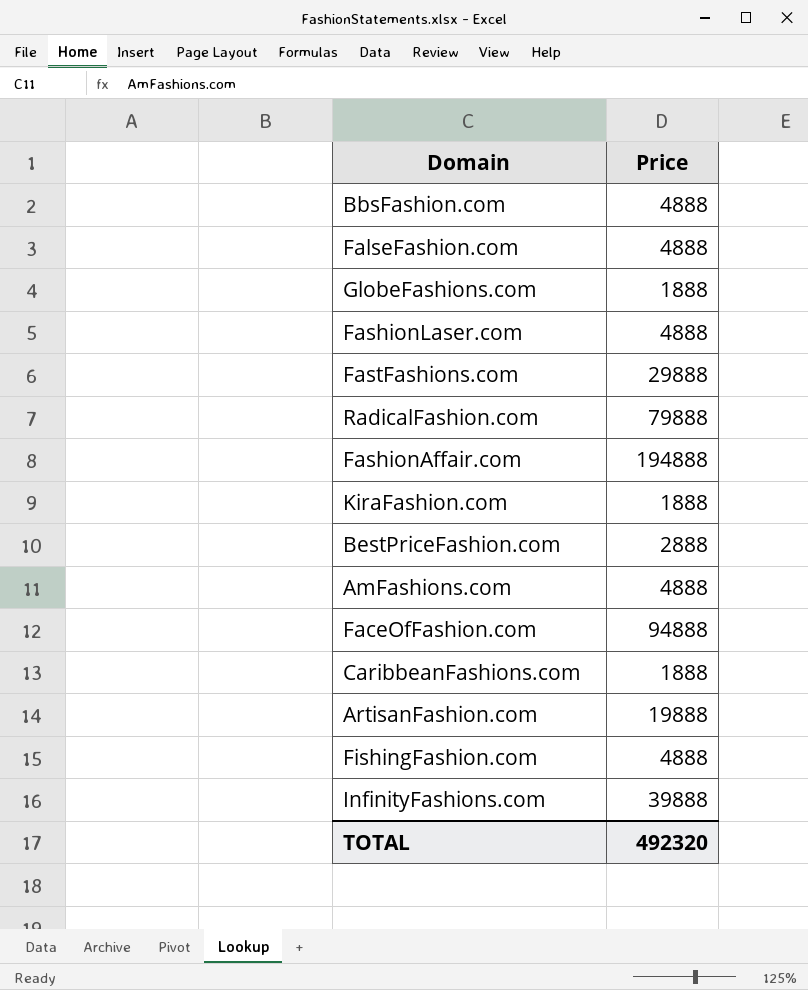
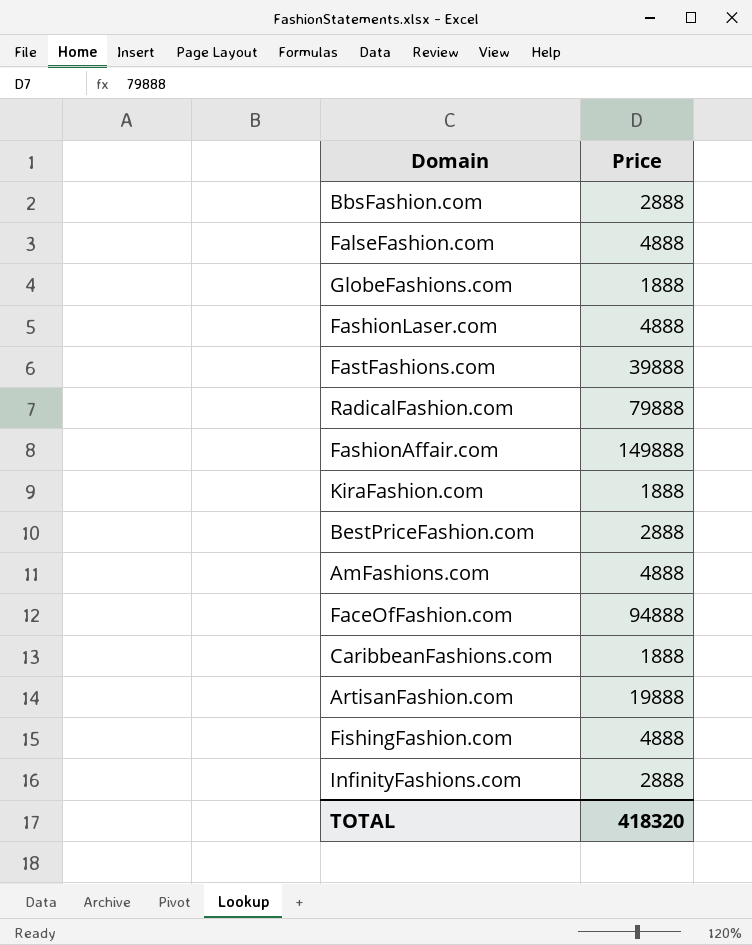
BbsFashion.com | Price: 4888 -> 2888
FastFashions.com | Price: 29888 -> 39888
FashionAffair.com | Price: 194888 -> 149888
InfinityFashions.com | Price: 39888 -> 2888
TOTAL | Price: 492320 -> 418320

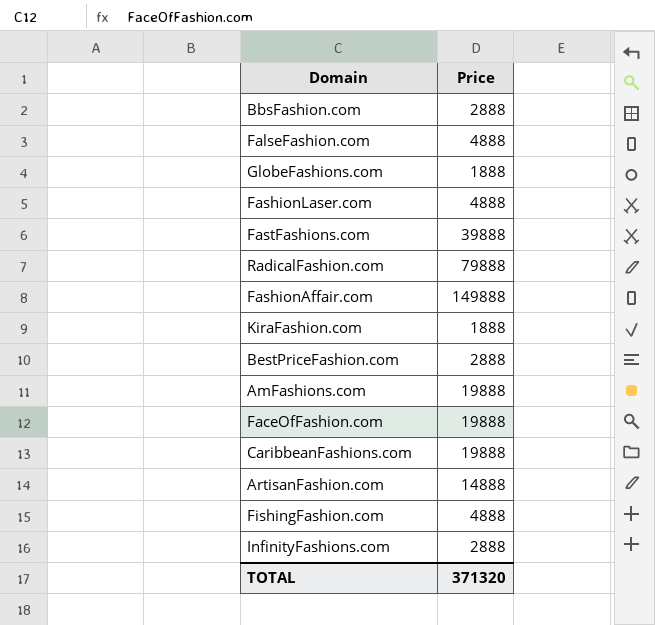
AmFashions.com | Price: 4888 -> 19888
FaceOfFashion.com | Price: 94888 -> 19888
CaribbeanFashions.com | Price: 1888 -> 19888
ArtisanFashion.com | Price: 19888 -> 14888
TOTAL | Price: 418320 -> 371320

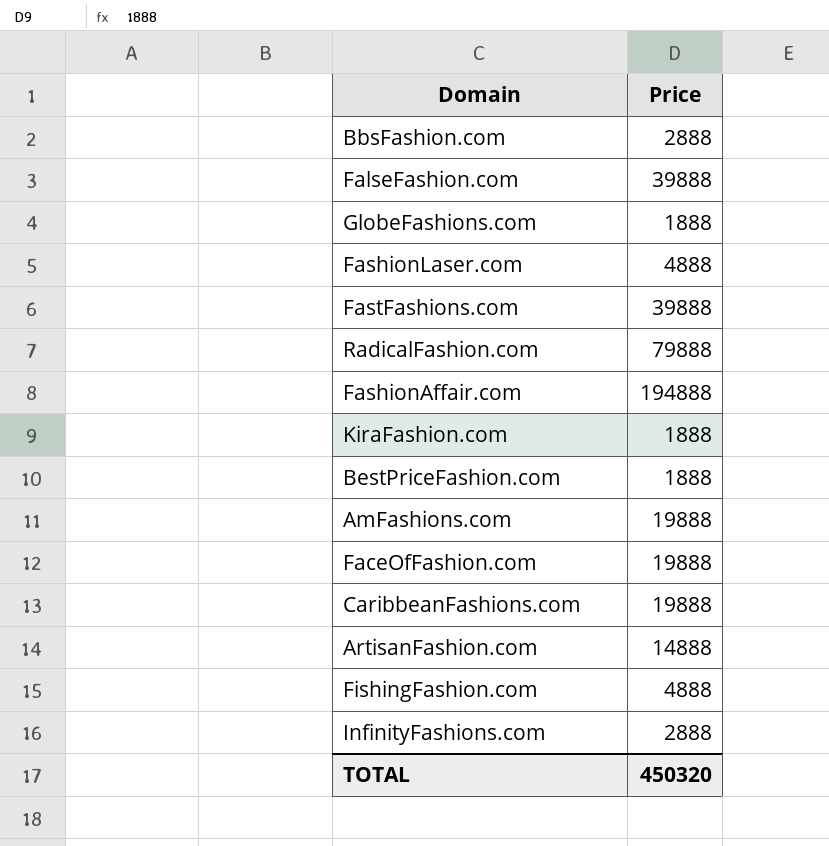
FalseFashion.com | Price: 4888 -> 39888
FashionAffair.com | Price: 149888 -> 194888
BestPriceFashion.com | Price: 2888 -> 1888
TOTAL | Price: 371320 -> 450320

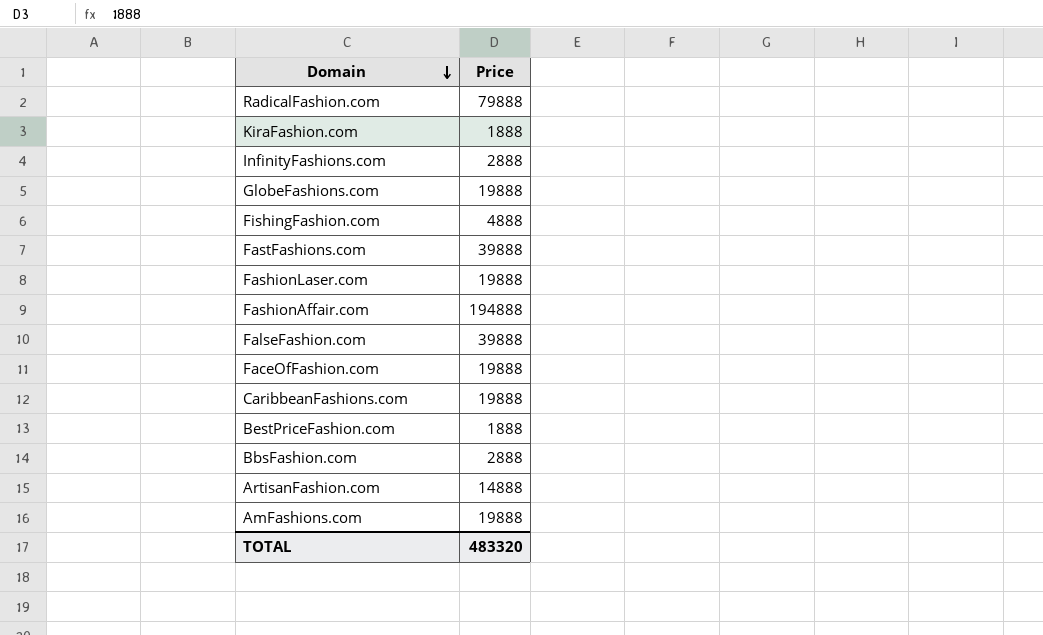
row order: none -> Domain descending
GlobeFashions.com | Price: 1888 -> 19888
FashionLaser.com | Price: 4888 -> 19888
TOTAL | Price: 450320 -> 483320

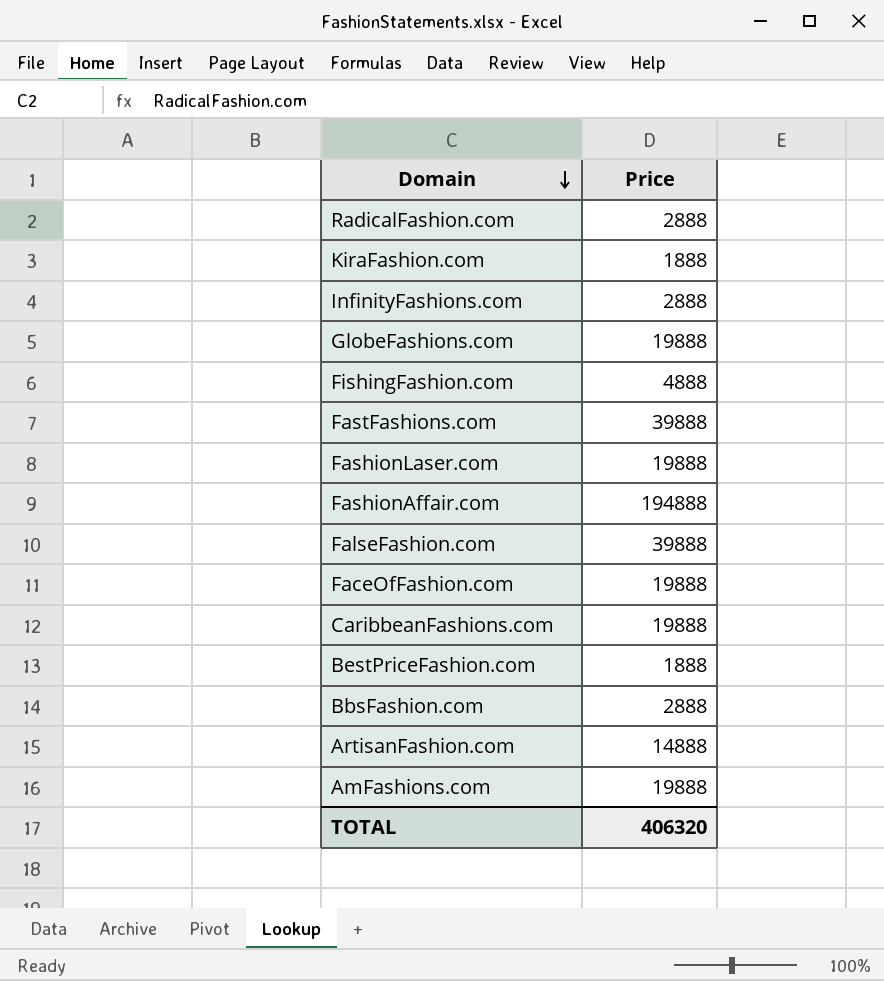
RadicalFashion.com | Price: 79888 -> 2888
TOTAL | Price: 483320 -> 406320

